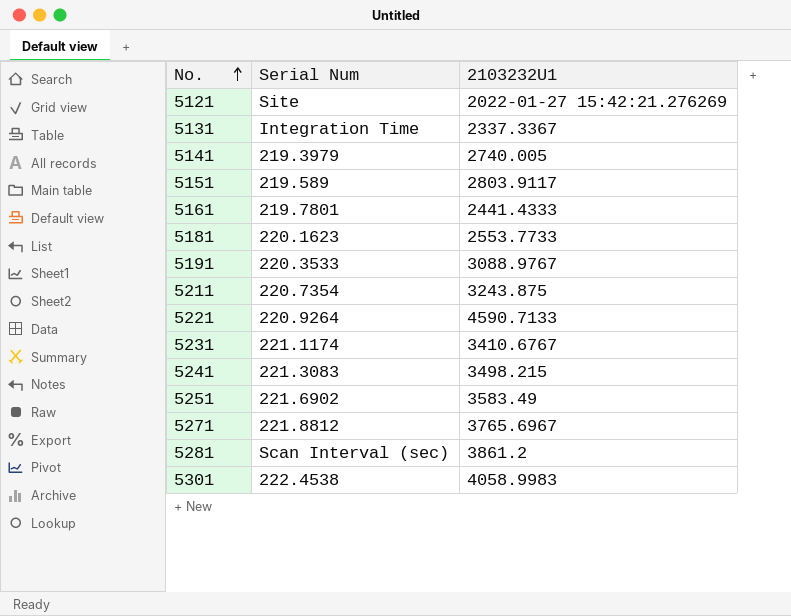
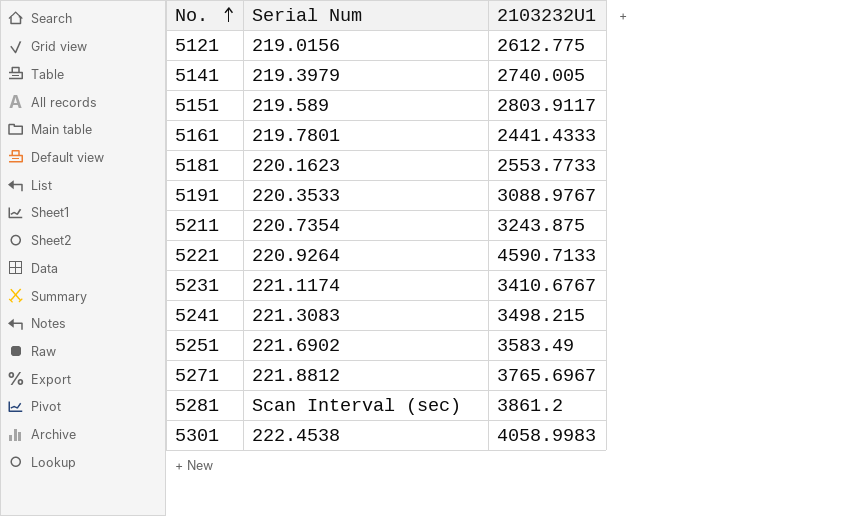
row 5131: Integration Time | 2337.3367 -> none
5121 | Serial Num: Site -> 219.0156
5121 | 2103232U1: 2022-01-27 15:42:21.276269 -> 2612.775

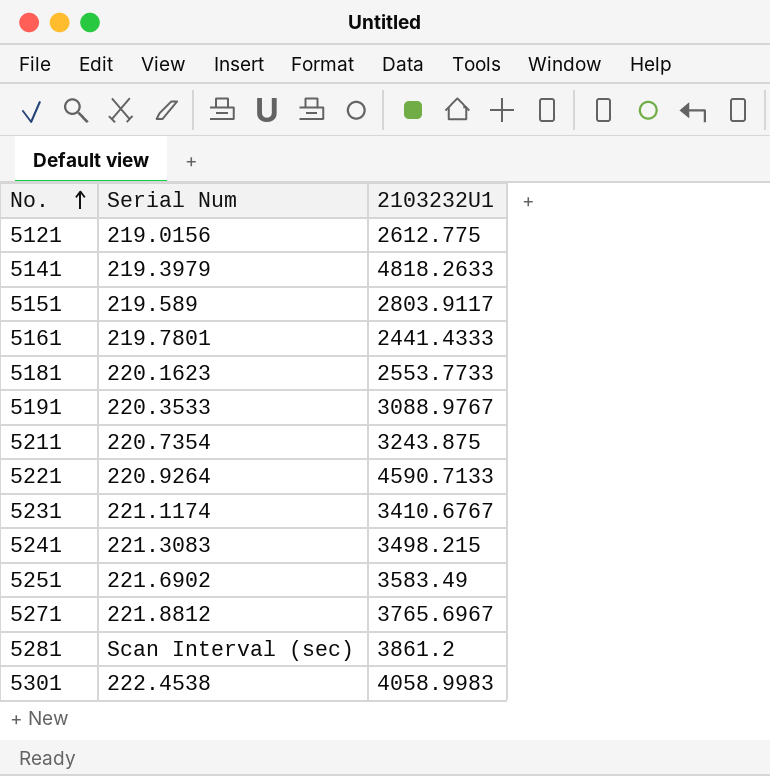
5141 | 2103232U1: 2740.005 -> 4818.2633

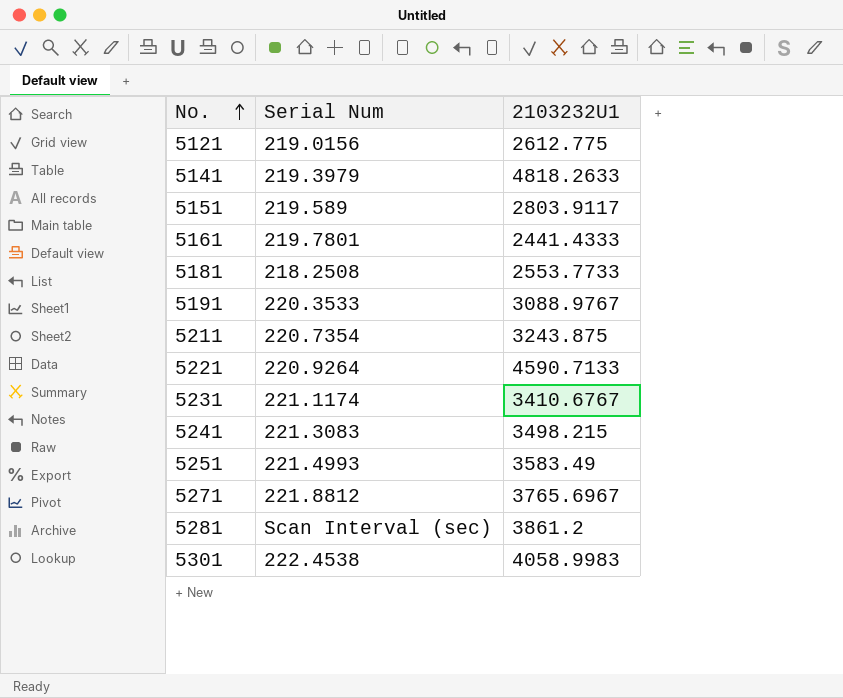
5181 | Serial Num: 220.1623 -> 218.2508
5251 | Serial Num: 221.6902 -> 221.4993

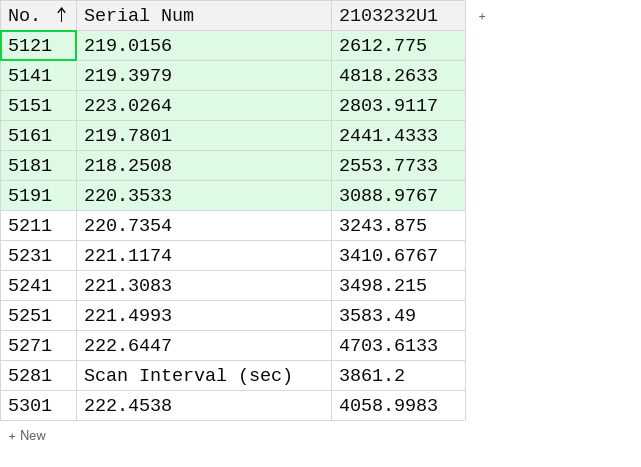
row 5221: 220.9264 | 4590.7133 -> none
5151 | Serial Num: 219.589 -> 223.0264
5271 | Serial Num: 221.8812 -> 222.6447
5271 | 2103232U1: 3765.6967 -> 4703.6133

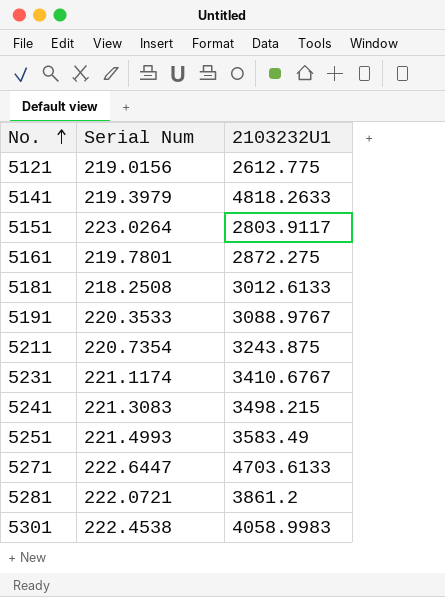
5161 | 2103232U1: 2441.4333 -> 2872.275
5181 | 2103232U1: 2553.7733 -> 3012.6133
5281 | Serial Num: Scan Interval (sec) -> 222.0721

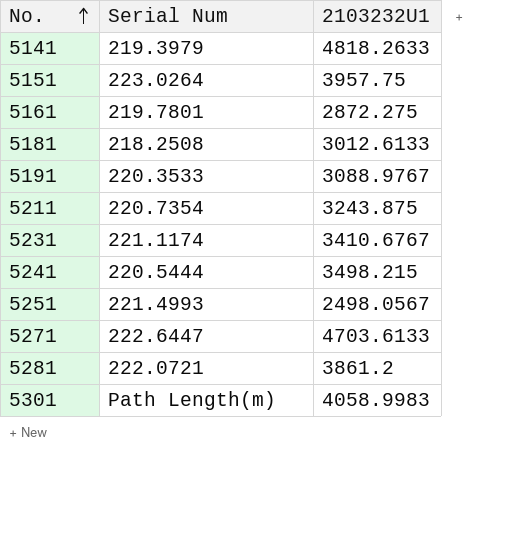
row 5121: 219.0156 | 2612.775 -> none
5151 | 2103232U1: 2803.9117 -> 3957.75
5241 | Serial Num: 221.3083 -> 220.5444
5251 | 2103232U1: 3583.49 -> 2498.0567
5301 | Serial Num: 222.4538 -> Path Length(m)

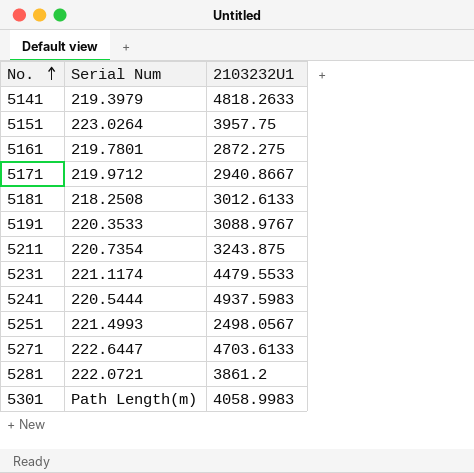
row 5171: none -> 219.9712 | 2940.8667
5231 | 2103232U1: 3410.6767 -> 4479.5533
5241 | 2103232U1: 3498.215 -> 4937.5983

